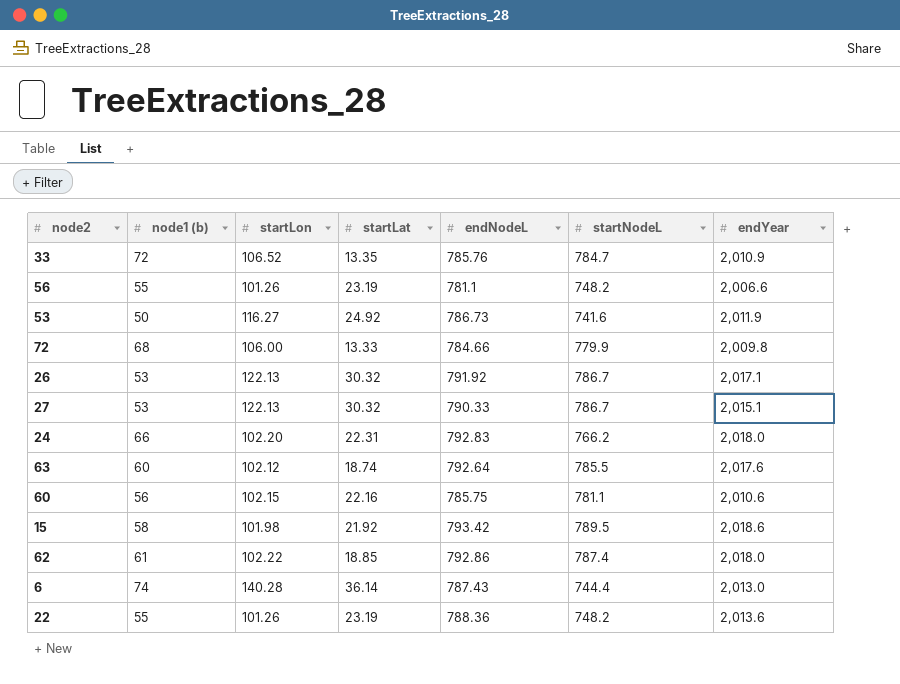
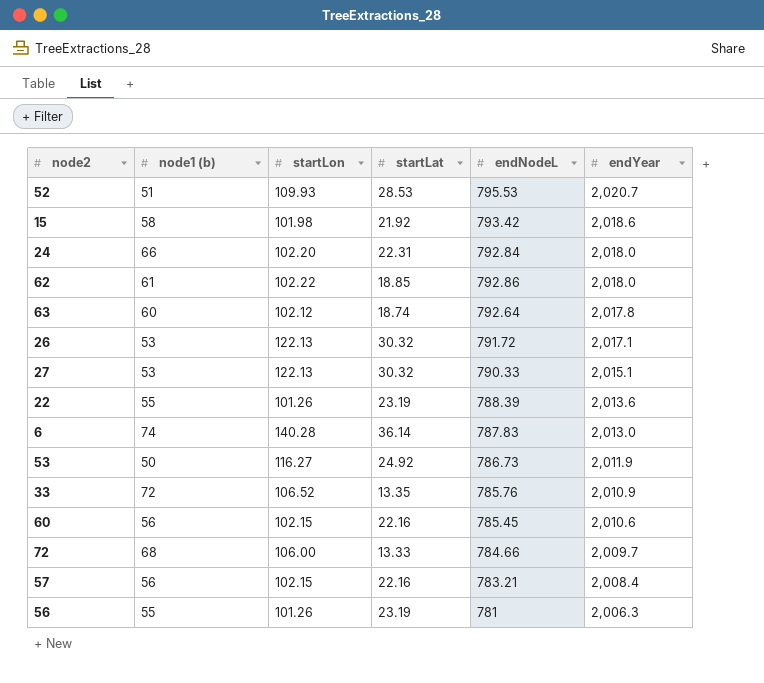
row order: none -> endYear descending
column startNodeL | position: 6 -> none
row 52: none -> 51 | 109.93 | 28.53 | 795.53 | 2,020.7
24 | endNodeL: 792.83 -> 792.84
63 | endYear: 2,017.6 -> 2,017.8
26 | endNodeL: 791.92 -> 791.72
22 | endNodeL: 788.36 -> 788.39
6 | endNodeL: 787.43 -> 787.83
60 | endNodeL: 785.75 -> 785.45
72 | endYear: 2,009.8 -> 2,009.7
row 57: none -> 56 | 102.15 | 22.16 | 783.21 | 2,008.4
56 | endNodeL: 781.1 -> 781
56 | endYear: 2,006.6 -> 2,006.3

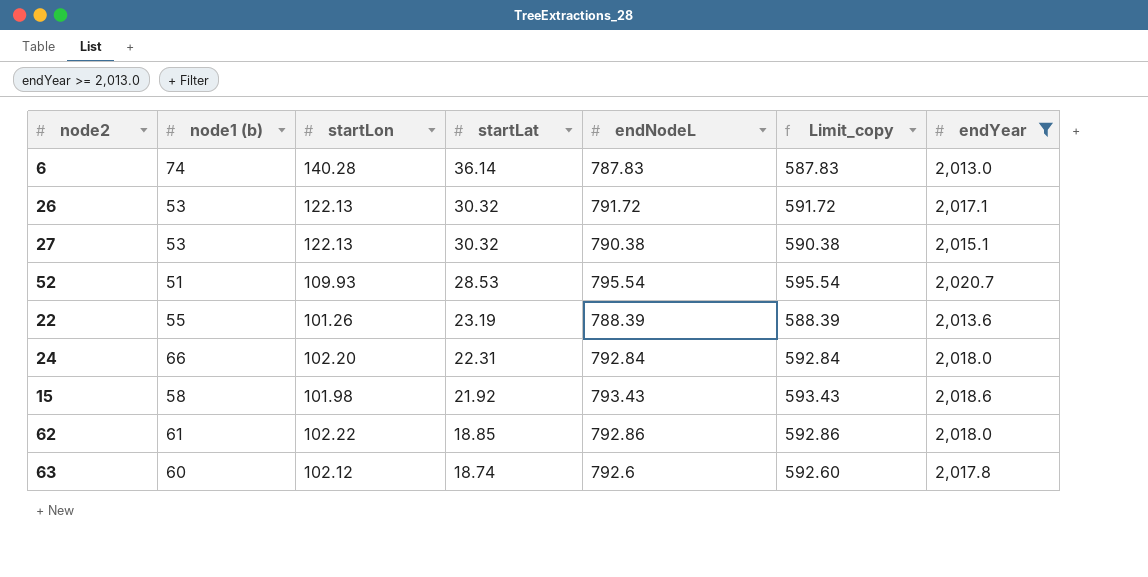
filter: none -> endYear >= 2,013.0
row order: endYear descending -> startLat descending
column Limit_copy | formula: none -> [endNodeL] - 200
27 | endNodeL: 790.33 -> 790.38
52 | endNodeL: 795.53 -> 795.54
15 | endNodeL: 793.42 -> 793.43
63 | endNodeL: 792.64 -> 792.6

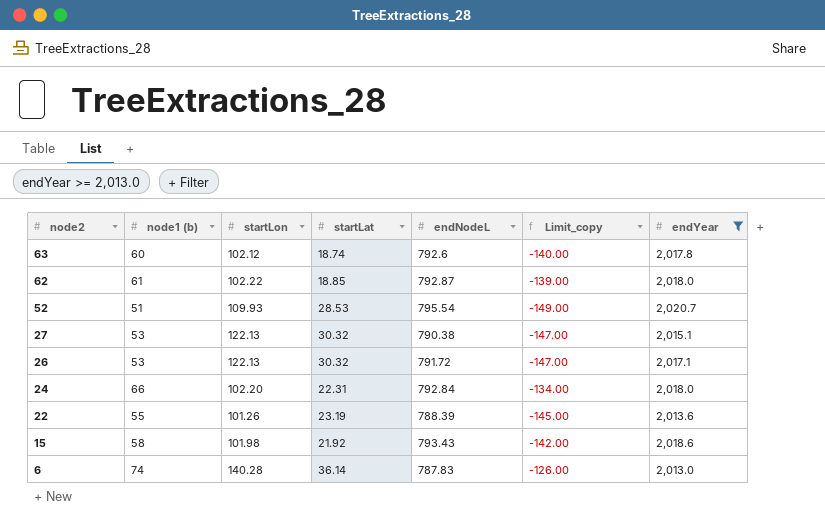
row order: startLat descending -> node2 descending
column Limit_copy | formula: [endNodeL] - 200 -> [node1 (b)] - 200
62 | endNodeL: 792.86 -> 792.87

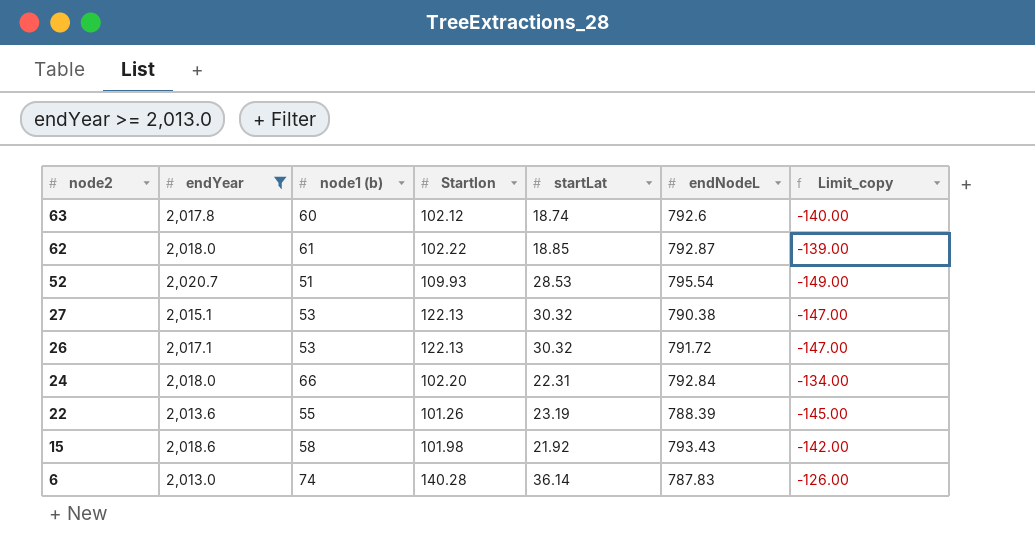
column endYear | position: 7 -> 2
column name: startLon -> Startlon

